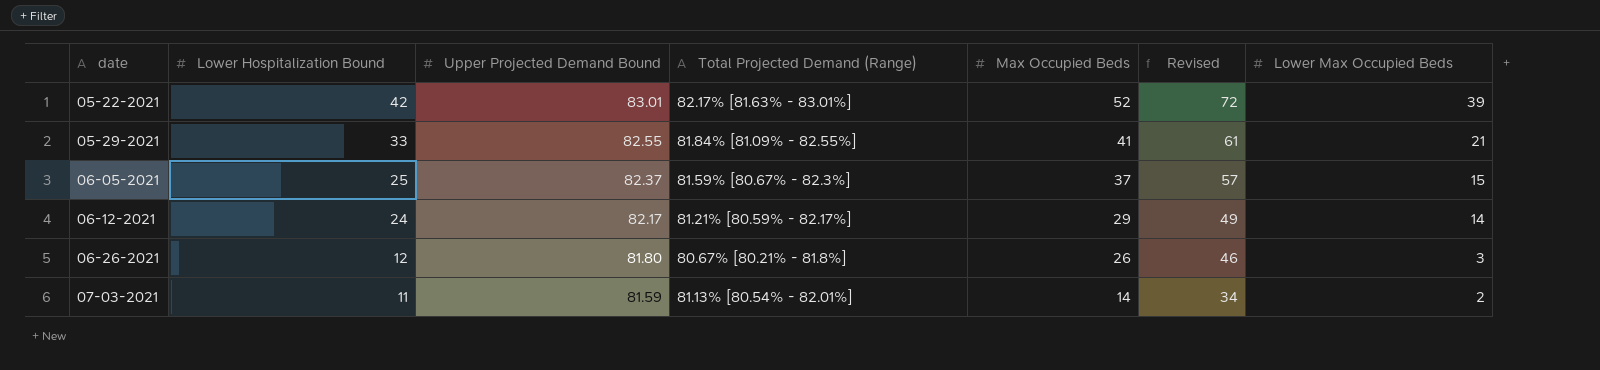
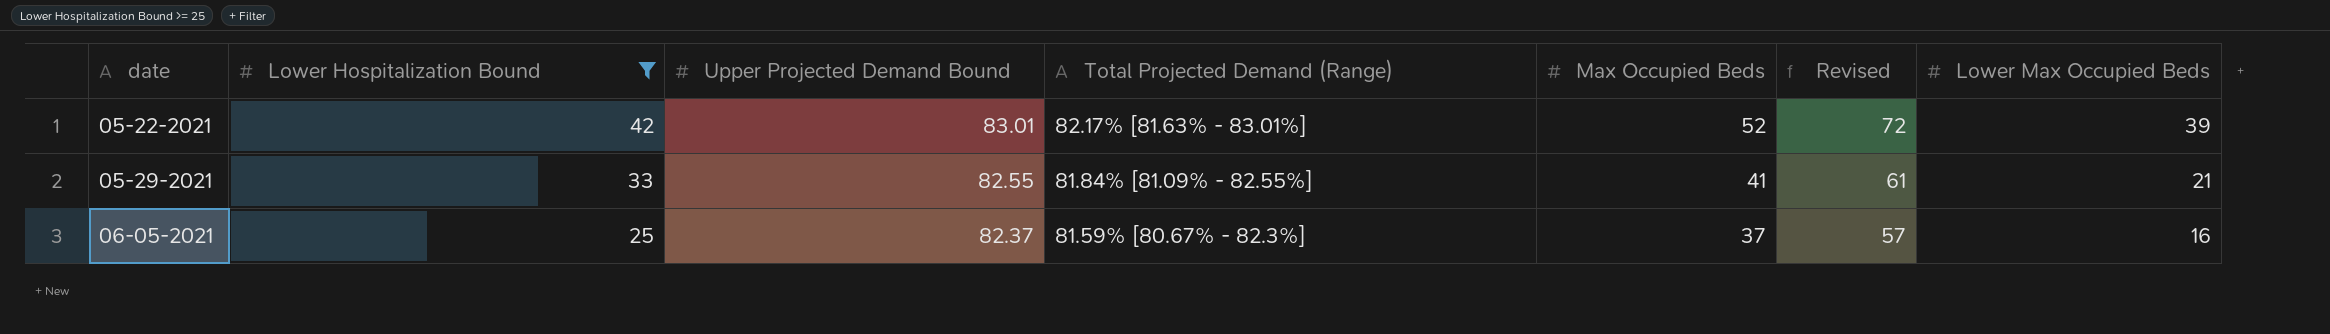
filter: none -> Lower Hospitalization Bound >= 25
06-05-2021 | Lower Max Occupied Beds: 15 -> 16

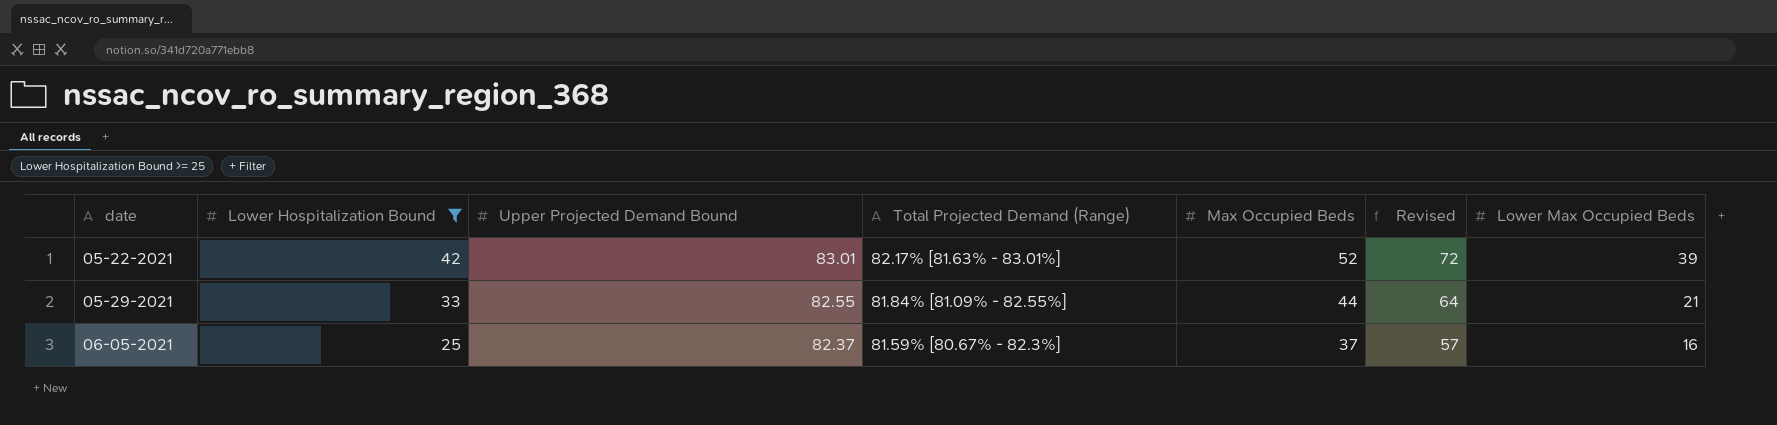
05-29-2021 | Max Occupied Beds: 41 -> 44
05-29-2021 | Revised: 61 -> 64

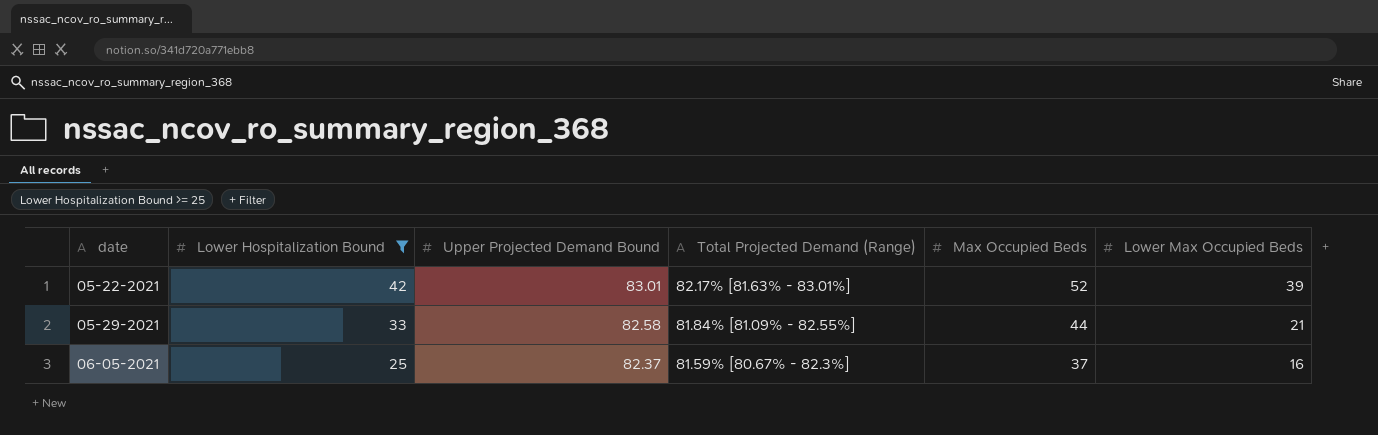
column Revised | formula: [Max Occupied Beds] + 20 -> none
05-29-2021 | Upper Projected Demand Bound: 82.55 -> 82.58

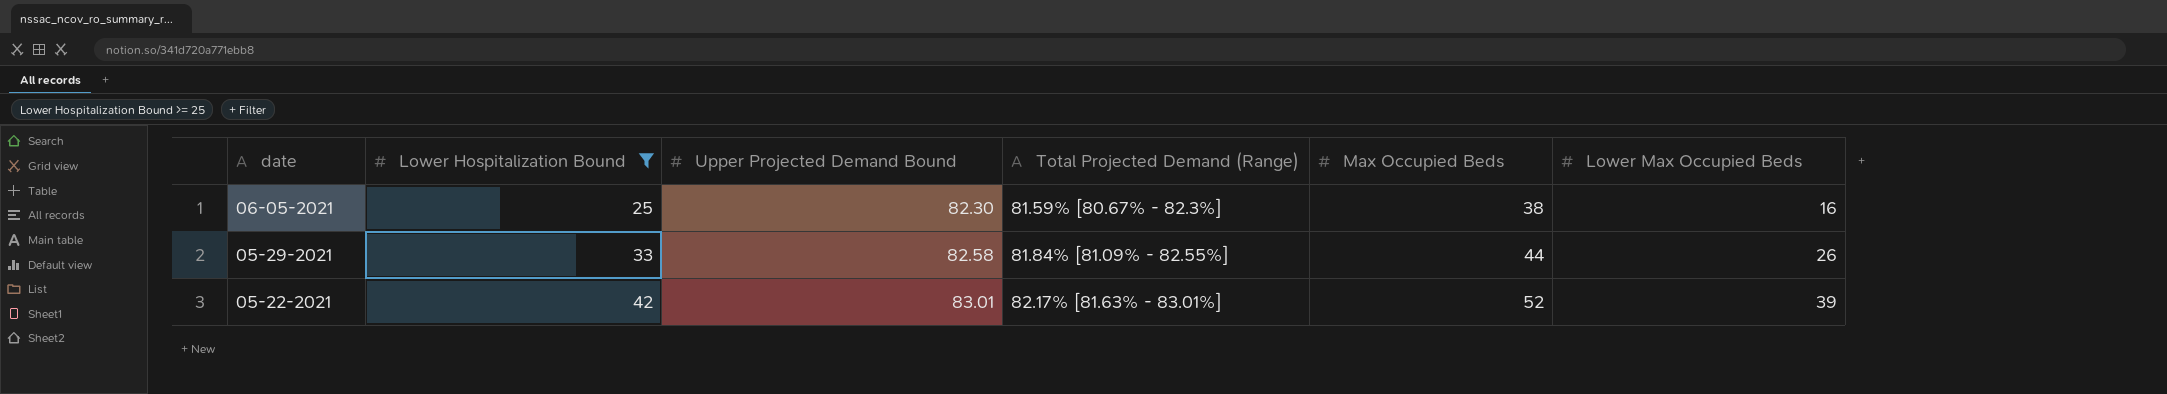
row order: date ascending -> date descending
06-05-2021 | Upper Projected Demand Bound: 82.37 -> 82.30
06-05-2021 | Max Occupied Beds: 37 -> 38
05-29-2021 | Lower Max Occupied Beds: 21 -> 26

